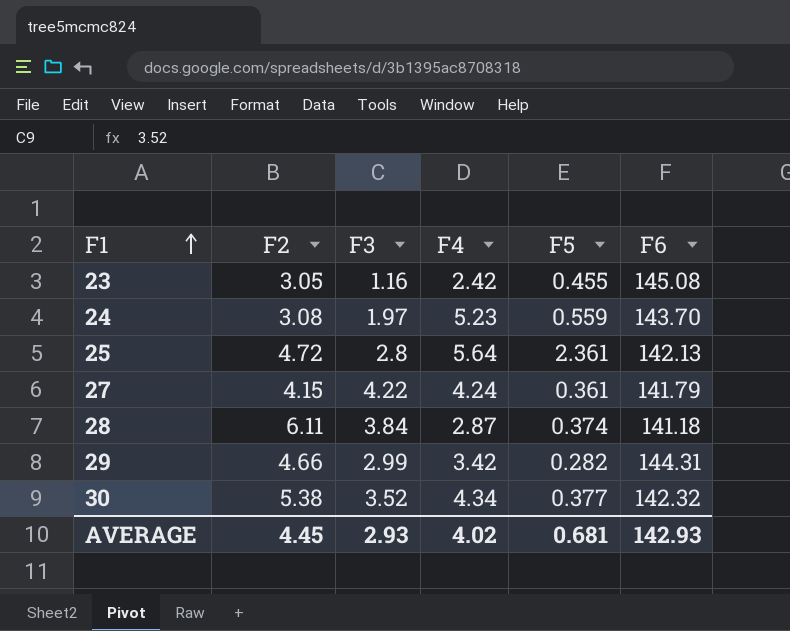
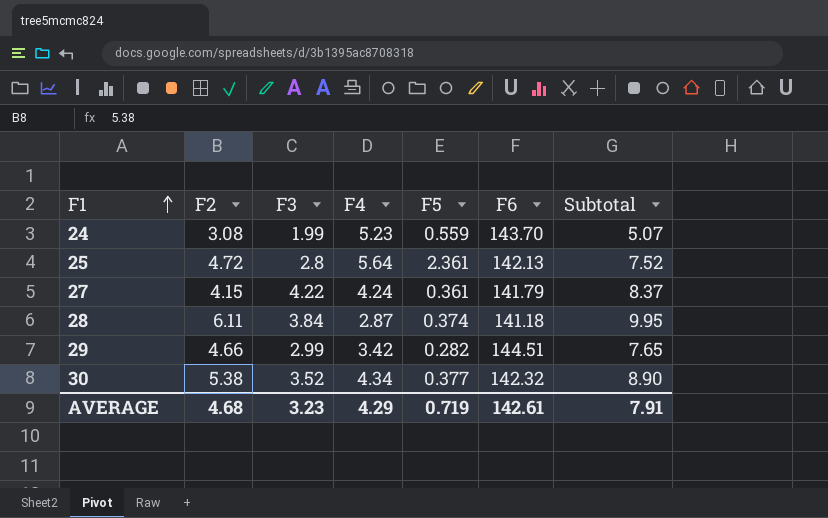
column Subtotal | formula: none -> [F2] + [F3]
row 23: 3.05 | 1.16 | 2.42 | 0.455 | 145.08 -> none
24 | F3: 1.97 -> 1.99
29 | F6: 144.31 -> 144.51
AVERAGE | F2: 4.45 -> 4.68
AVERAGE | F3: 2.93 -> 3.23
AVERAGE | F4: 4.02 -> 4.29
AVERAGE | F5: 0.681 -> 0.719
AVERAGE | F6: 142.93 -> 142.61

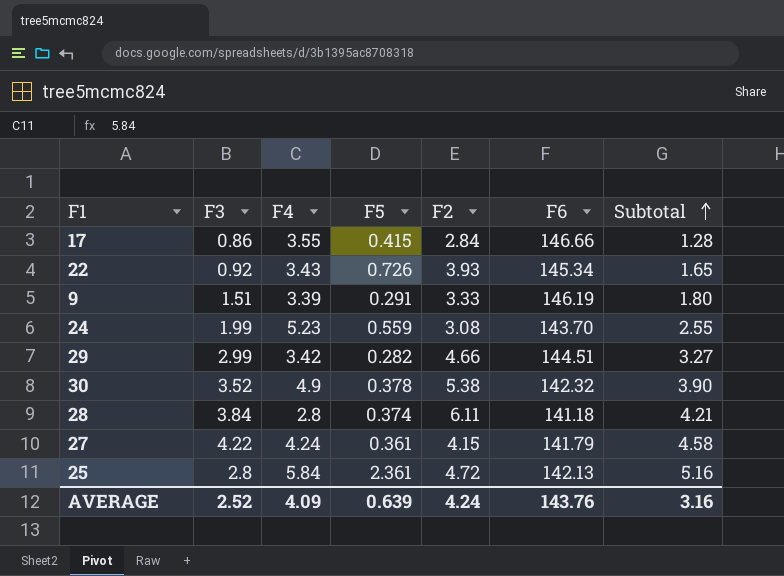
row order: F1 ascending -> Subtotal ascending
column F2 | position: 2 -> 5
column Subtotal | formula: [F2] + [F3] -> [F3] + [F5]
row 17: none -> 0.86 | 3.55 | 0.415 | 2.84 | 146.66 | 1.28
row 22: none -> 0.92 | 3.43 | 0.726 | 3.93 | 145.34 | 1.65
row 9: none -> 1.51 | 3.39 | 0.291 | 3.33 | 146.19 | 1.80
30 | F4: 4.34 -> 4.9
30 | F5: 0.377 -> 0.378
28 | F4: 2.87 -> 2.8
25 | F4: 5.64 -> 5.84
AVERAGE | F3: 3.23 -> 2.52
AVERAGE | F4: 4.29 -> 4.09
AVERAGE | F5: 0.719 -> 0.639
AVERAGE | F2: 4.68 -> 4.24
AVERAGE | F6: 142.61 -> 143.76
AVERAGE | Subtotal: 7.91 -> 3.16

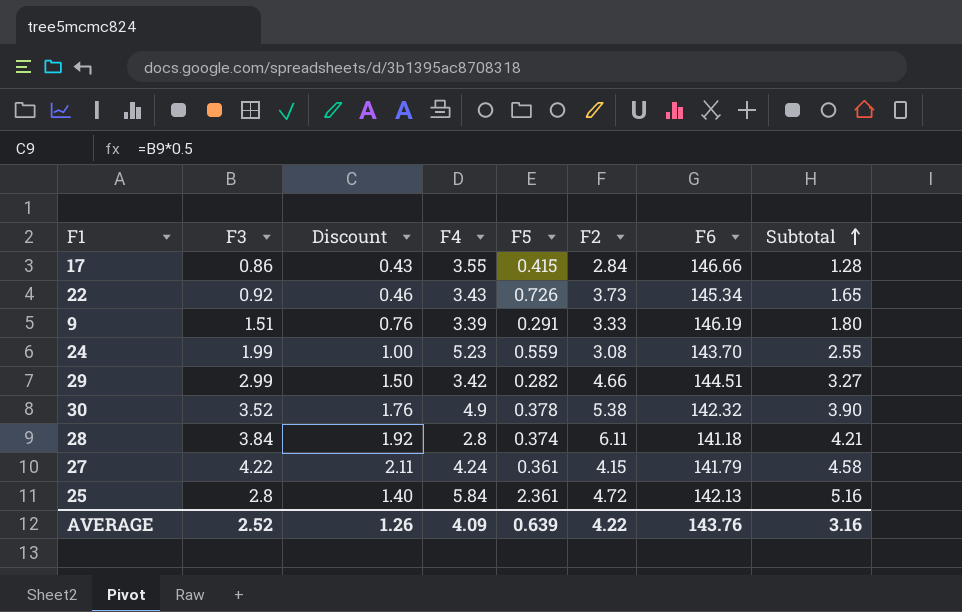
column Discount | formula: none -> [F3] * 0.5
22 | F2: 3.93 -> 3.73
AVERAGE | F2: 4.24 -> 4.22

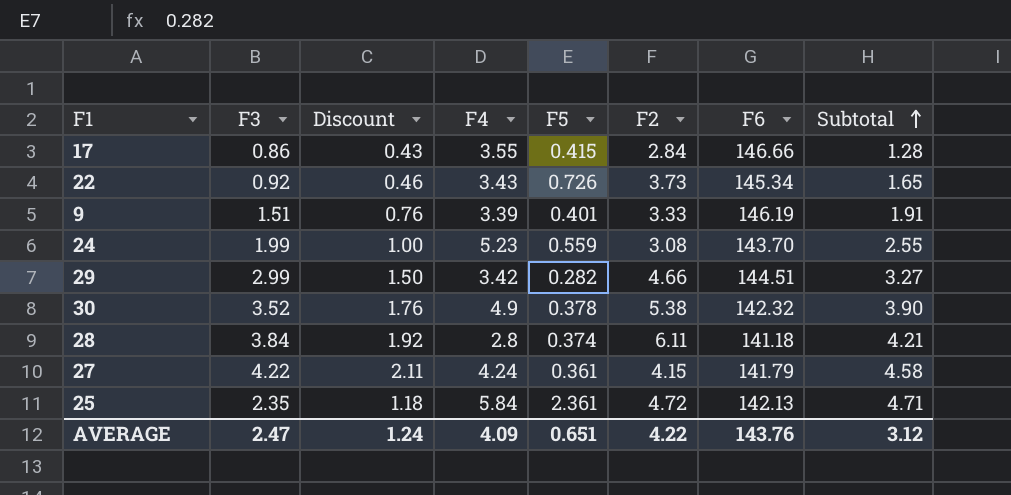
9 | F5: 0.291 -> 0.401
9 | Subtotal: 1.80 -> 1.91
25 | F3: 2.8 -> 2.35
25 | Discount: 1.40 -> 1.18
25 | Subtotal: 5.16 -> 4.71
AVERAGE | F3: 2.52 -> 2.47
AVERAGE | Discount: 1.26 -> 1.24
AVERAGE | F5: 0.639 -> 0.651
AVERAGE | Subtotal: 3.16 -> 3.12

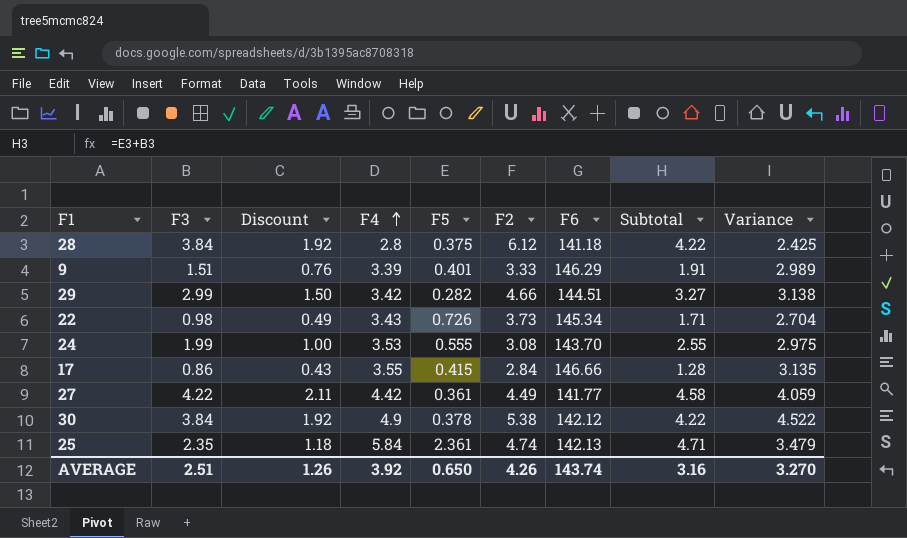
row order: Subtotal ascending -> F4 ascending
column Variance | formula: none -> [F4] - [F5]
28 | F5: 0.374 -> 0.375
28 | F2: 6.11 -> 6.12
28 | Subtotal: 4.21 -> 4.22
9 | F6: 146.19 -> 146.29
22 | F3: 0.92 -> 0.98
22 | Discount: 0.46 -> 0.49
22 | Subtotal: 1.65 -> 1.71
24 | F4: 5.23 -> 3.53
24 | F5: 0.559 -> 0.555
27 | F4: 4.24 -> 4.42
27 | F2: 4.15 -> 4.49
27 | F6: 141.79 -> 141.77
30 | F3: 3.52 -> 3.84
30 | Discount: 1.76 -> 1.92
30 | F6: 142.32 -> 142.12
30 | Subtotal: 3.90 -> 4.22
25 | F2: 4.72 -> 4.74
AVERAGE | F3: 2.47 -> 2.51
AVERAGE | Discount: 1.24 -> 1.26
AVERAGE | F4: 4.09 -> 3.92
AVERAGE | F5: 0.651 -> 0.650
AVERAGE | F2: 4.22 -> 4.26
AVERAGE | F6: 143.76 -> 143.74
AVERAGE | Subtotal: 3.12 -> 3.16

